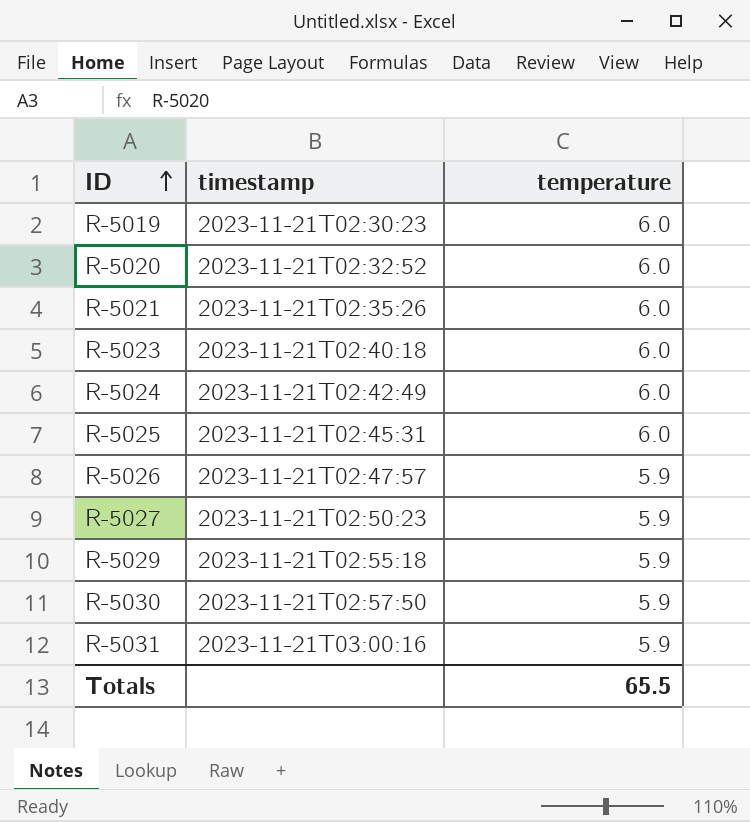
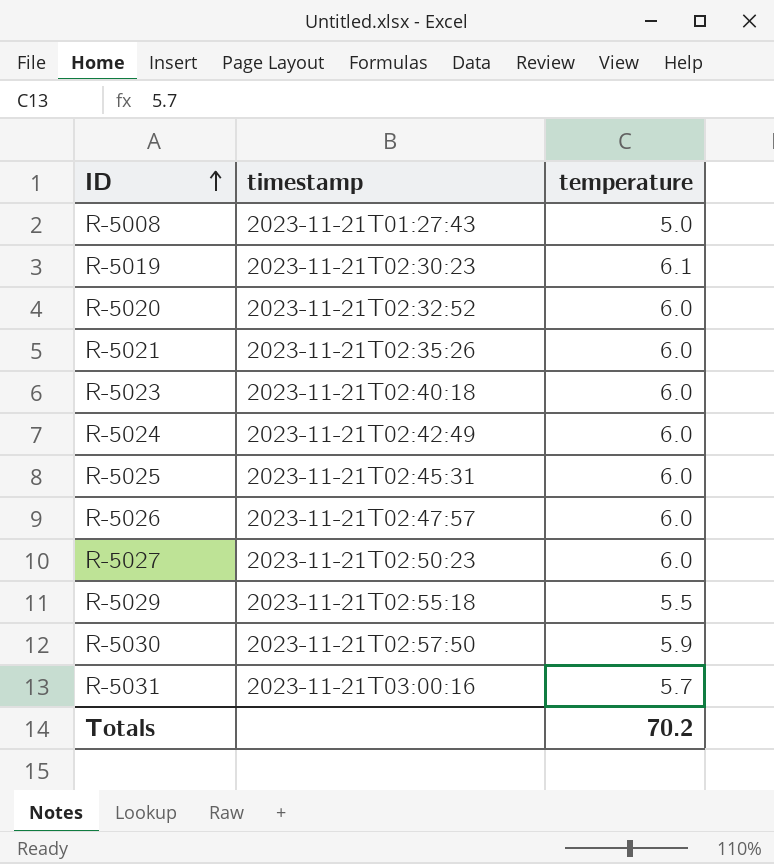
row R-5008: none -> 2023-11-21T01:27:43 | 5.0
R-5019 | temperature: 6.0 -> 6.1
R-5026 | temperature: 5.9 -> 6.0
R-5027 | temperature: 5.9 -> 6.0
R-5029 | temperature: 5.9 -> 5.5
R-5031 | temperature: 5.9 -> 5.7
Totals | temperature: 65.5 -> 70.2

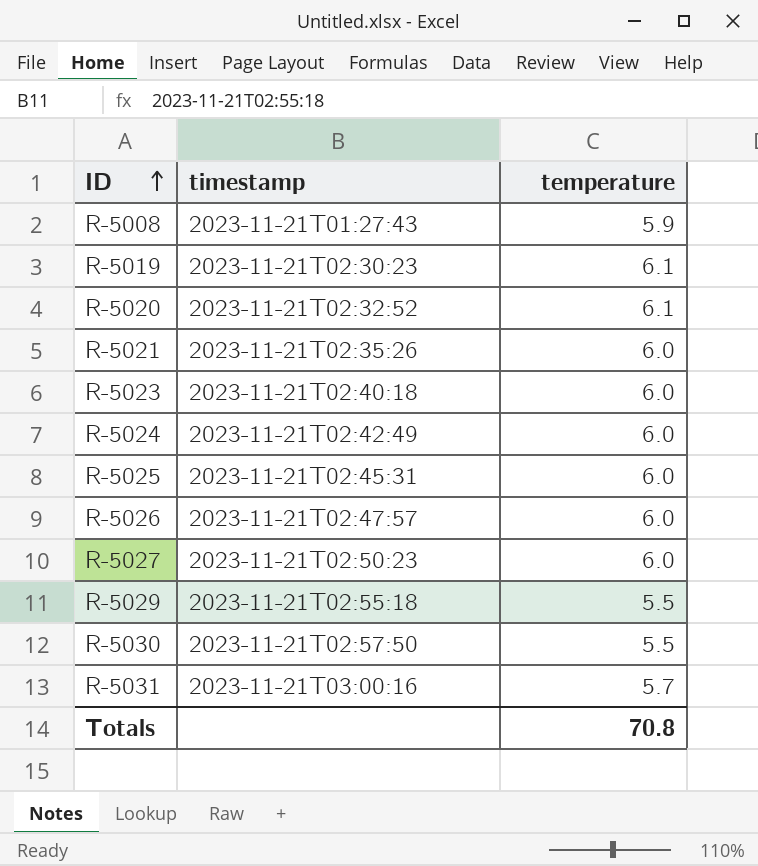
R-5008 | temperature: 5.0 -> 5.9
R-5020 | temperature: 6.0 -> 6.1
R-5030 | temperature: 5.9 -> 5.5
Totals | temperature: 70.2 -> 70.8

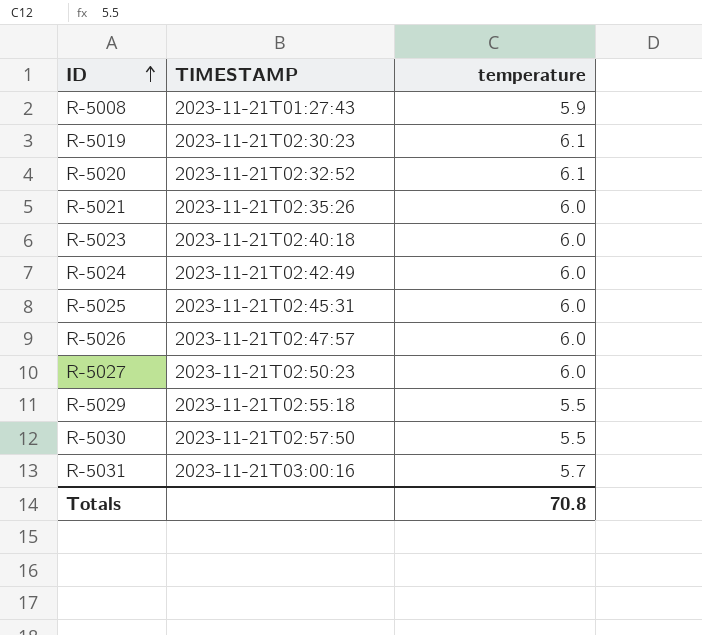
column name: timestamp -> TIMESTAMP

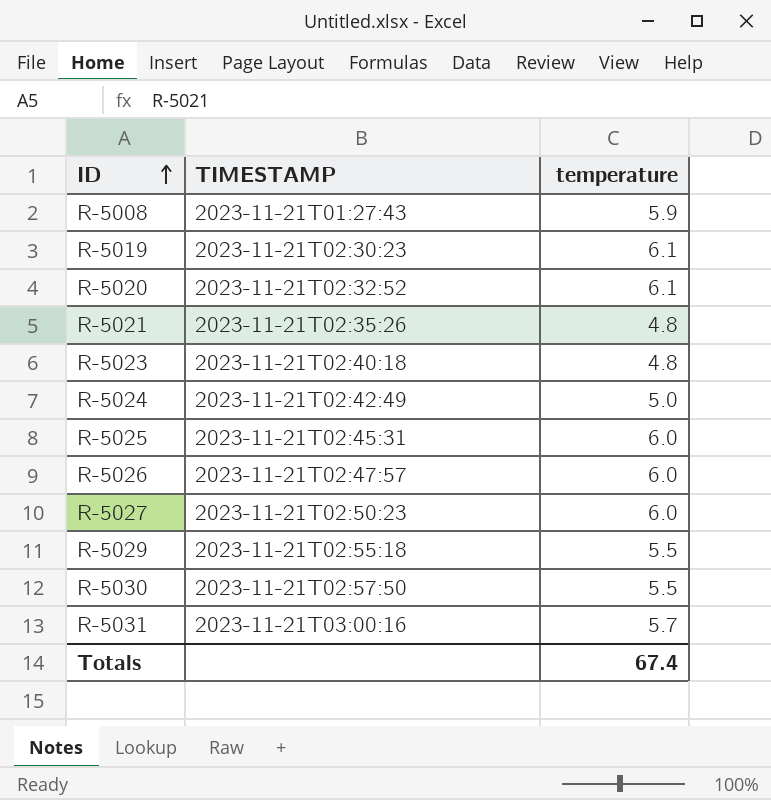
R-5021 | temperature: 6.0 -> 4.8
R-5023 | temperature: 6.0 -> 4.8
R-5024 | temperature: 6.0 -> 5.0
Totals | temperature: 70.8 -> 67.4

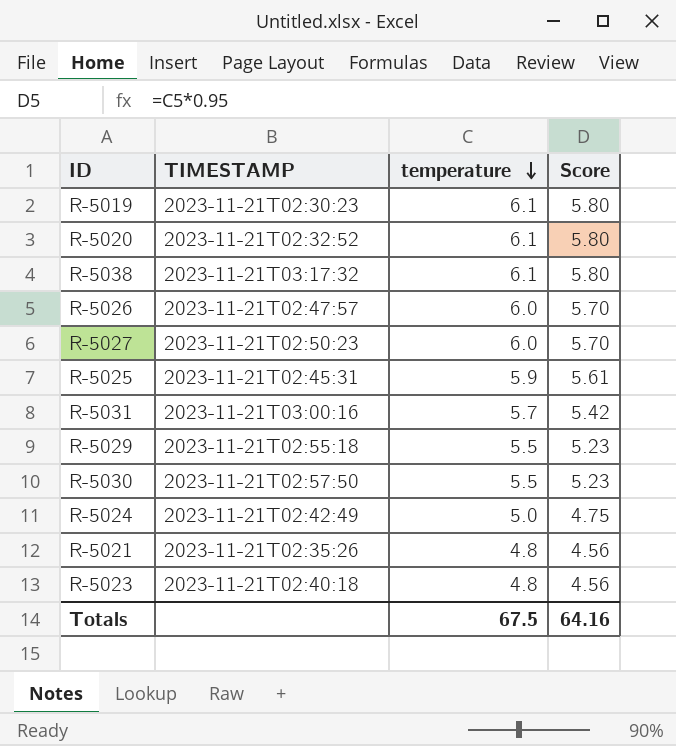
row order: ID ascending -> temperature descending
column Score | formula: none -> [temperature] * 0.95
row R-5008: 2023-11-21T01:27:43 | 5.9 -> none
row R-5038: none -> 2023-11-21T03:17:32 | 6.1 | 5.80
R-5025 | temperature: 6.0 -> 5.9
Totals | temperature: 67.4 -> 67.5

